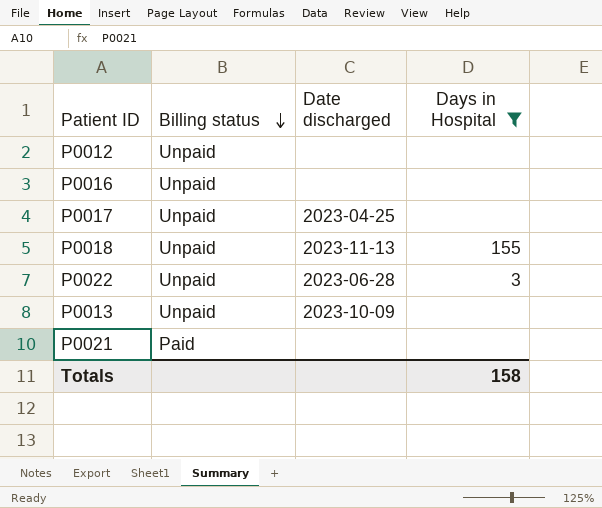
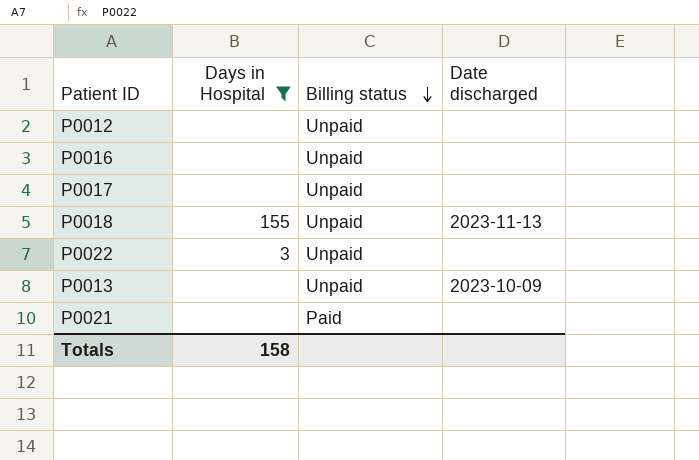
column Days in Hospital | position: 4 -> 2
P0017 | Date discharged: 2023-04-25 -> none
P0022 | Date discharged: 2023-06-28 -> none

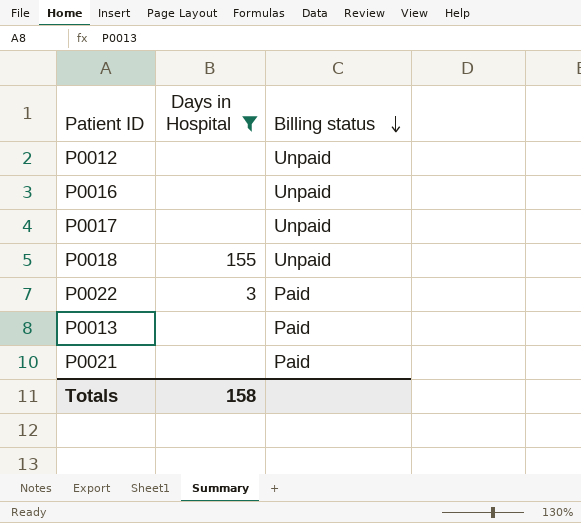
column Date discharged | position: 4 -> none
P0022 | Billing status: Unpaid -> Paid
P0013 | Billing status: Unpaid -> Paid

